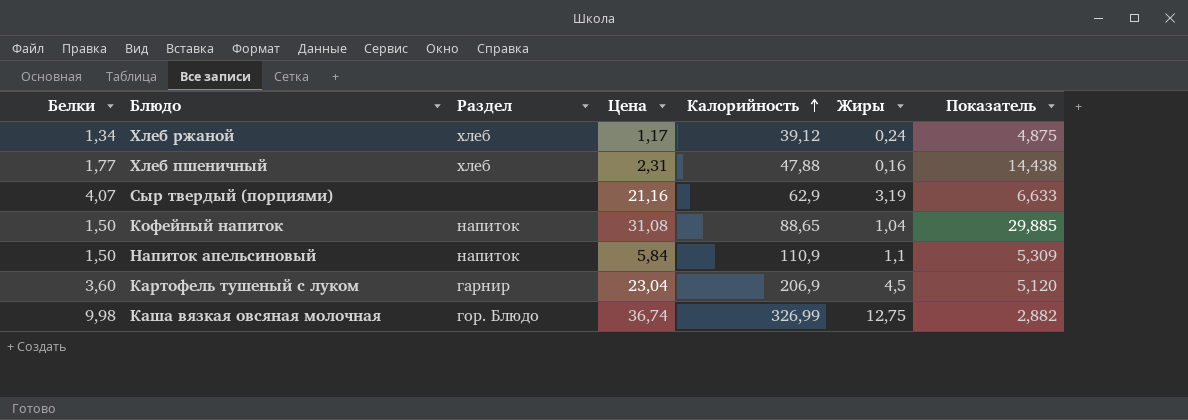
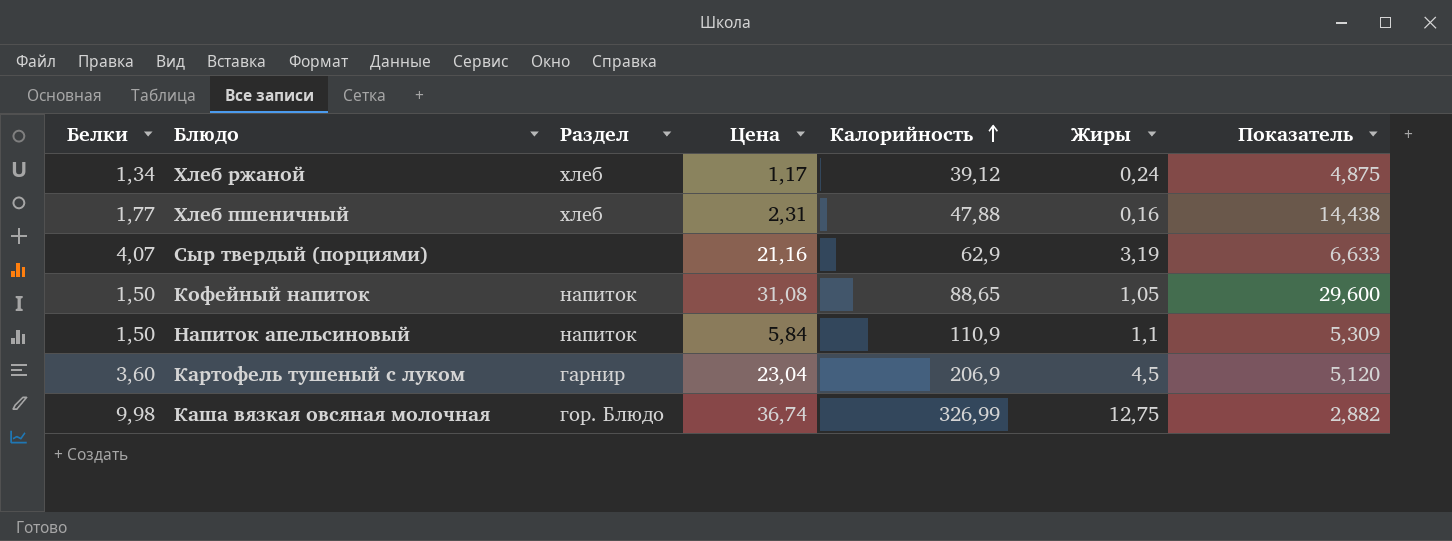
Кофейный напиток | Жиры: 1,04 -> 1,05
Кофейный напиток | Показатель: 29,885 -> 29,600

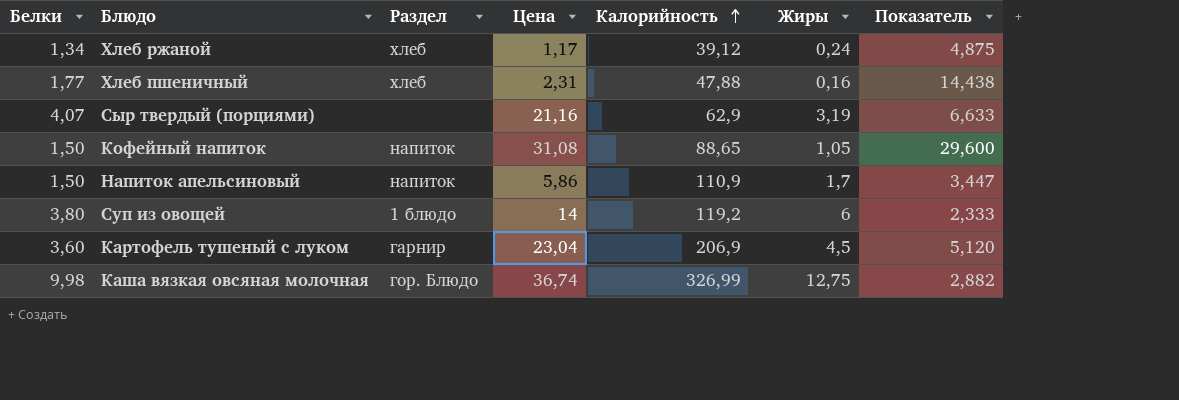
Напиток апельсиновый | Цена: 5,84 -> 5,86
Напиток апельсиновый | Жиры: 1,1 -> 1,7
Напиток апельсиновый | Показатель: 5,309 -> 3,447
row Суп из овощей: none -> 3,80 | 1 блюдо | 14 | 119,2 | 6 | 2,333

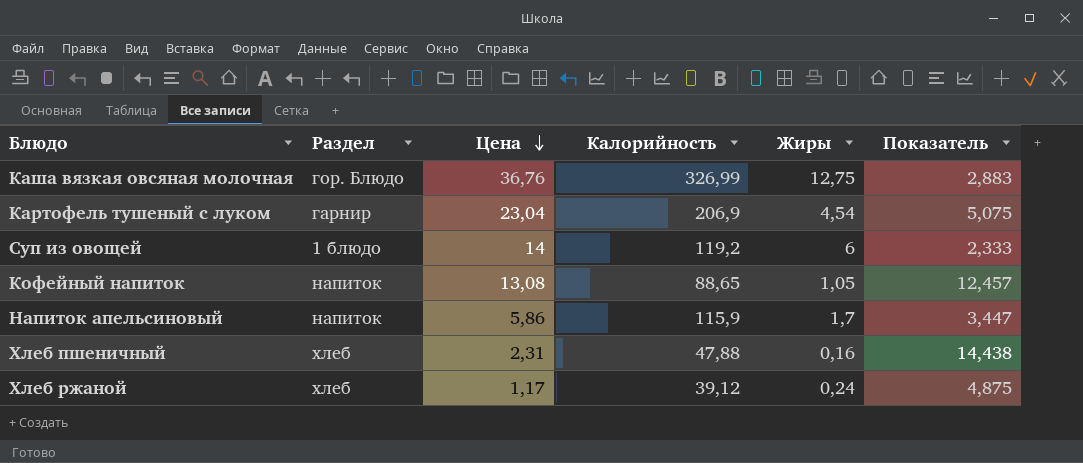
row order: Калорийность ascending -> Цена descending
column Белки | position: 1 -> none
row Сыр твердый (порциями): 4,07 | none | 21,16 | 62,9 | 3,19 | 6,633 -> none
Каша вязкая овсяная молочная | Цена: 36,74 -> 36,76
Каша вязкая овсяная молочная | Показатель: 2,882 -> 2,883
Картофель тушеный с луком | Жиры: 4,5 -> 4,54
Картофель тушеный с луком | Показатель: 5,120 -> 5,075
Кофейный напиток | Цена: 31,08 -> 13,08
Кофейный напиток | Показатель: 29,600 -> 12,457
Напиток апельсиновый | Калорийность: 110,9 -> 115,9

